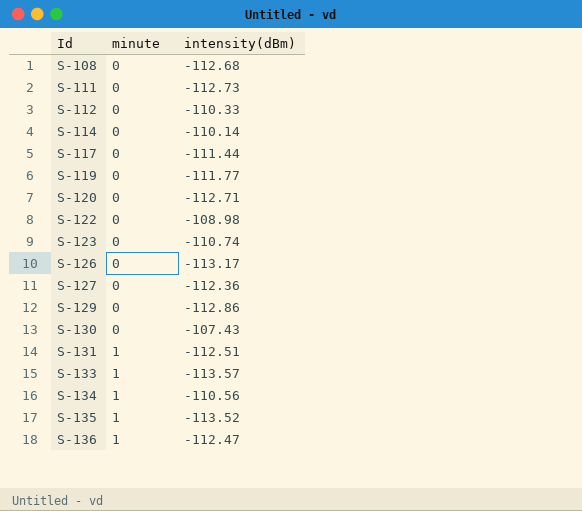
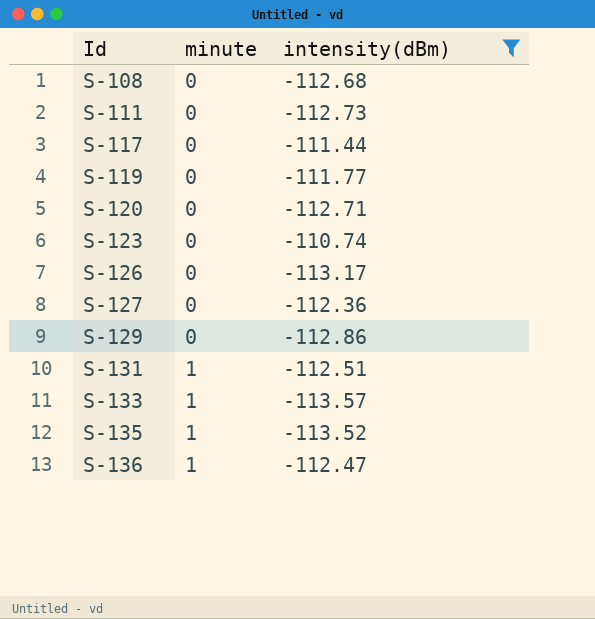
filter: none -> intensity(dBm) <= -110.74

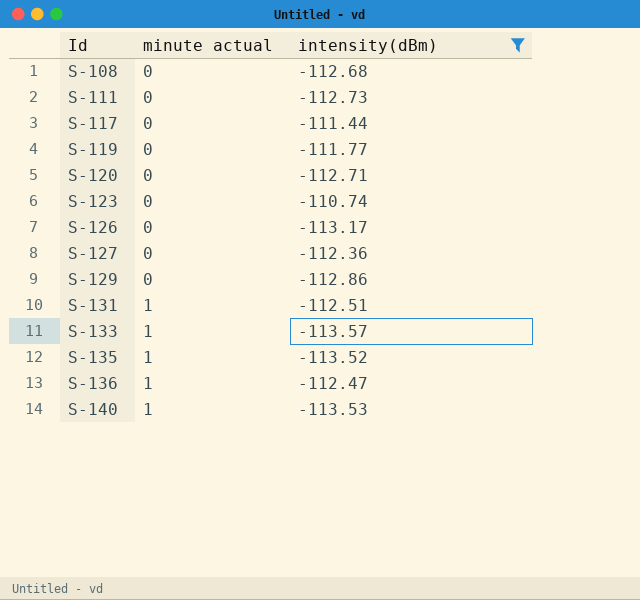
column name: minute -> minute actual
row S-140: none -> 1 | -113.53

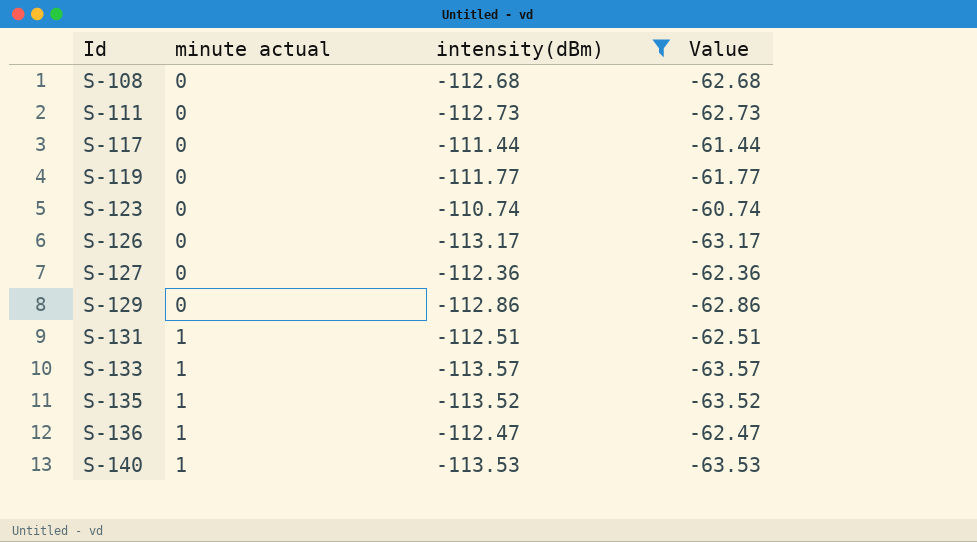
column Value | formula: none -> [intensity(dBm)] + 50
row S-120: 0 | -112.71 -> none

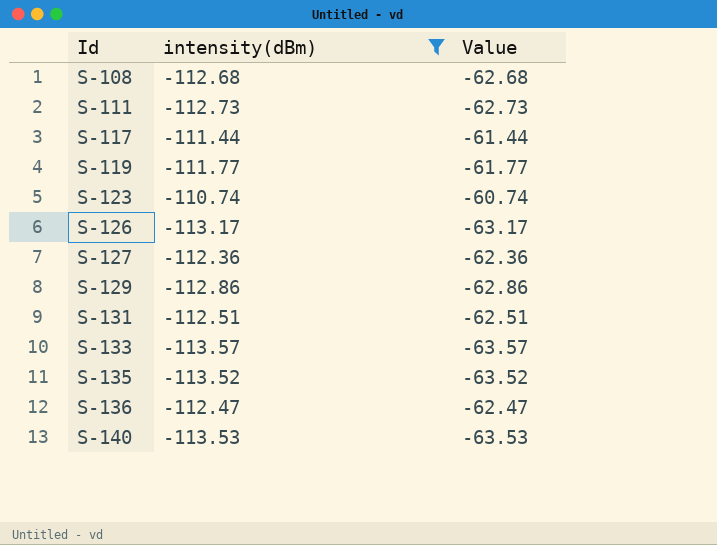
column minute actual | position: 2 -> none

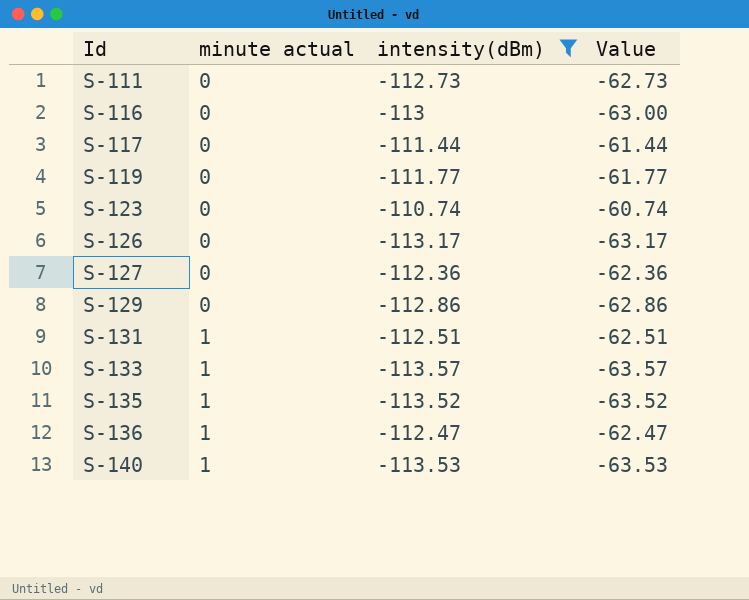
column minute actual | position: none -> 2
row S-108: -112.68 | -62.68 -> none
row S-116: none -> 0 | -113 | -63.00

